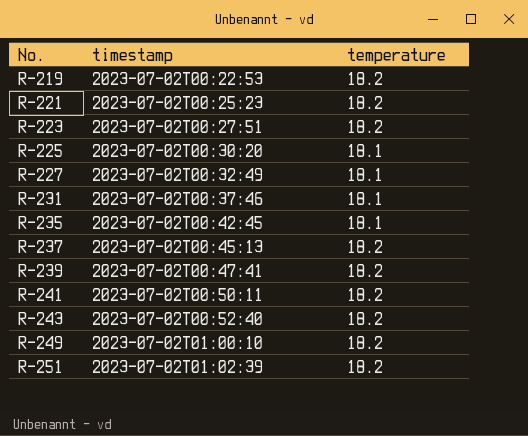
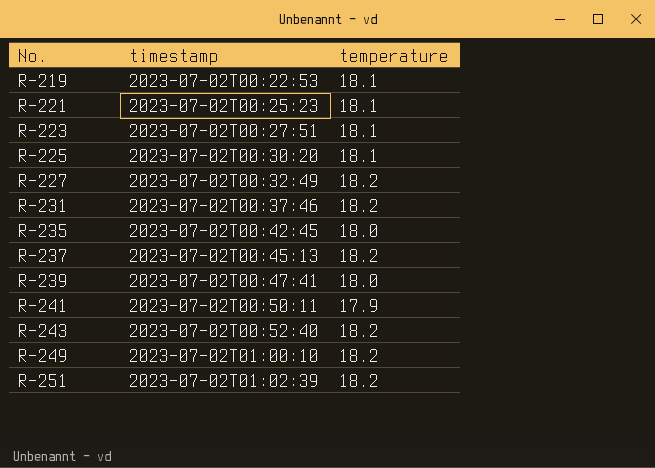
R-219 | temperature: 18.2 -> 18.1
R-221 | temperature: 18.2 -> 18.1
R-223 | temperature: 18.2 -> 18.1
R-227 | temperature: 18.1 -> 18.2
R-231 | temperature: 18.1 -> 18.2
R-235 | temperature: 18.1 -> 18.0
R-239 | temperature: 18.2 -> 18.0
R-241 | temperature: 18.2 -> 17.9

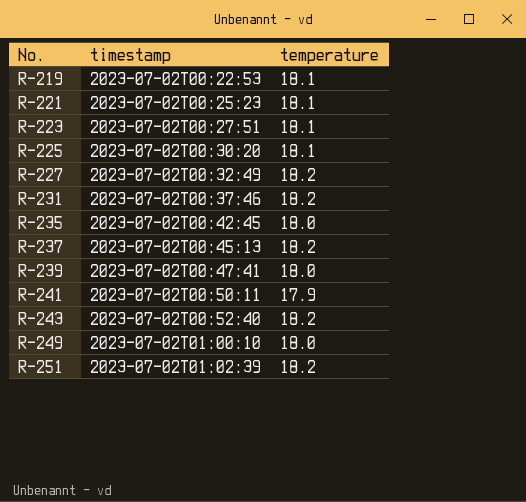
R-249 | temperature: 18.2 -> 18.0

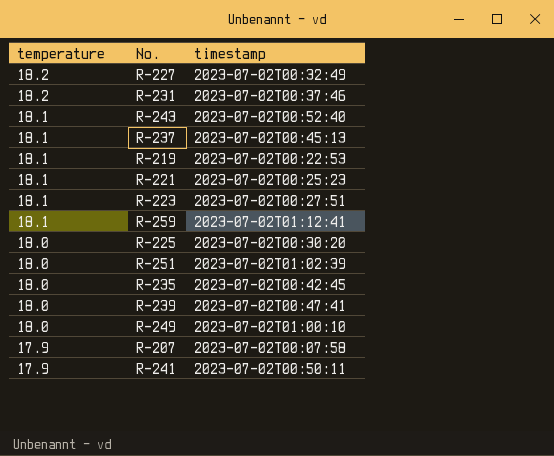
row order: No. ascending -> temperature descending
column temperature | position: 3 -> 1
R-243 | temperature: 18.2 -> 18.1
R-237 | temperature: 18.2 -> 18.1
row R-259: none -> 18.1 | 2023-07-02T01:12:41
R-225 | temperature: 18.1 -> 18.0
R-251 | temperature: 18.2 -> 18.0
row R-207: none -> 17.9 | 2023-07-02T00:07:58

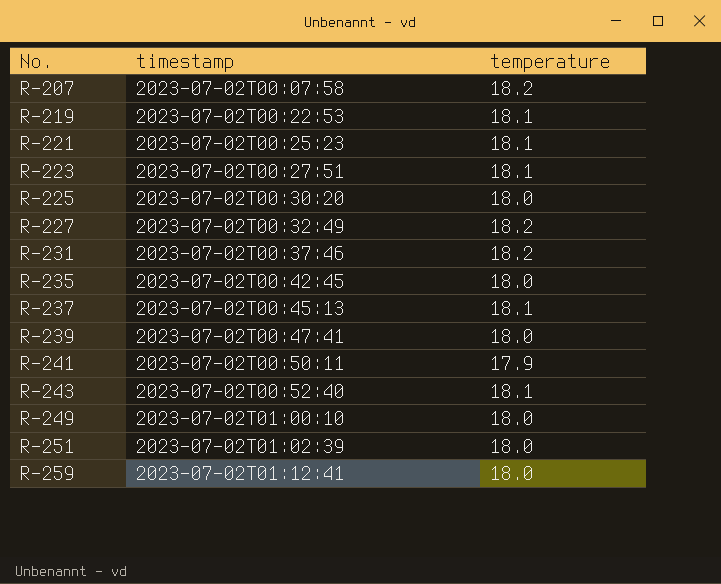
row order: temperature descending -> No. ascending
column temperature | position: 1 -> 3
R-207 | temperature: 17.9 -> 18.2
R-259 | temperature: 18.1 -> 18.0

